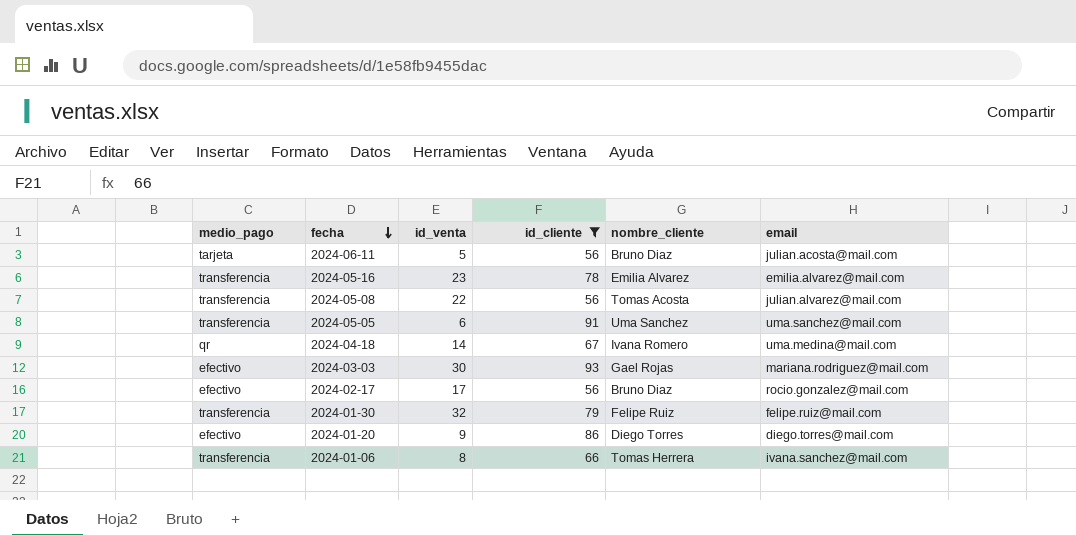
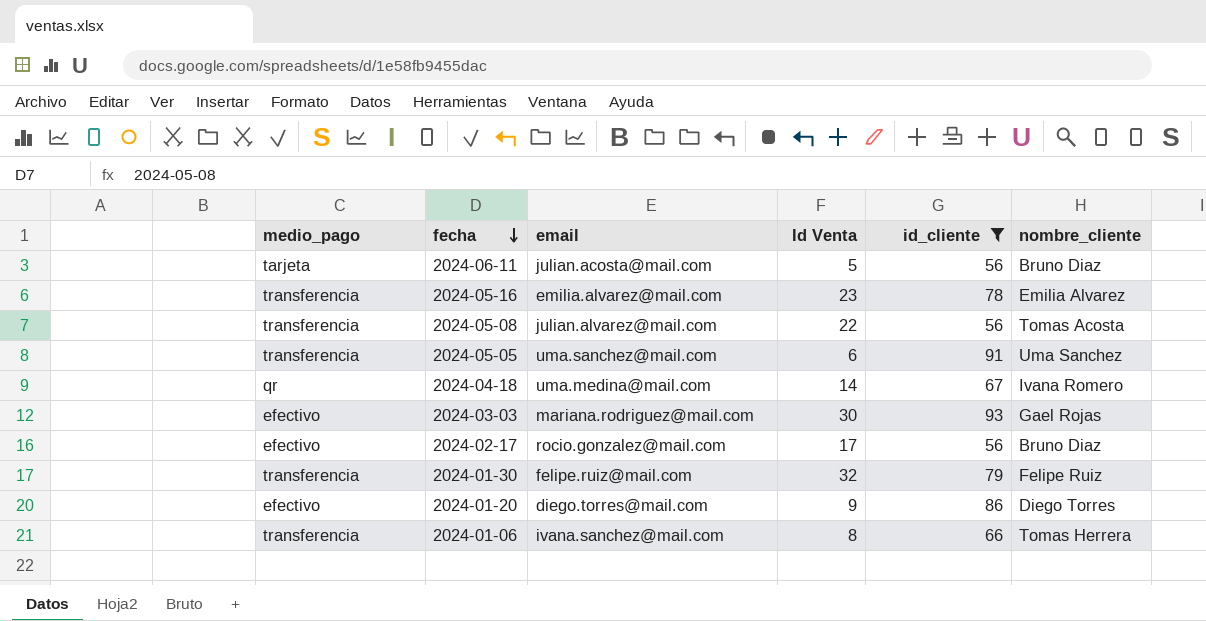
column email | position: 6 -> 3
column name: id_venta -> Id Venta

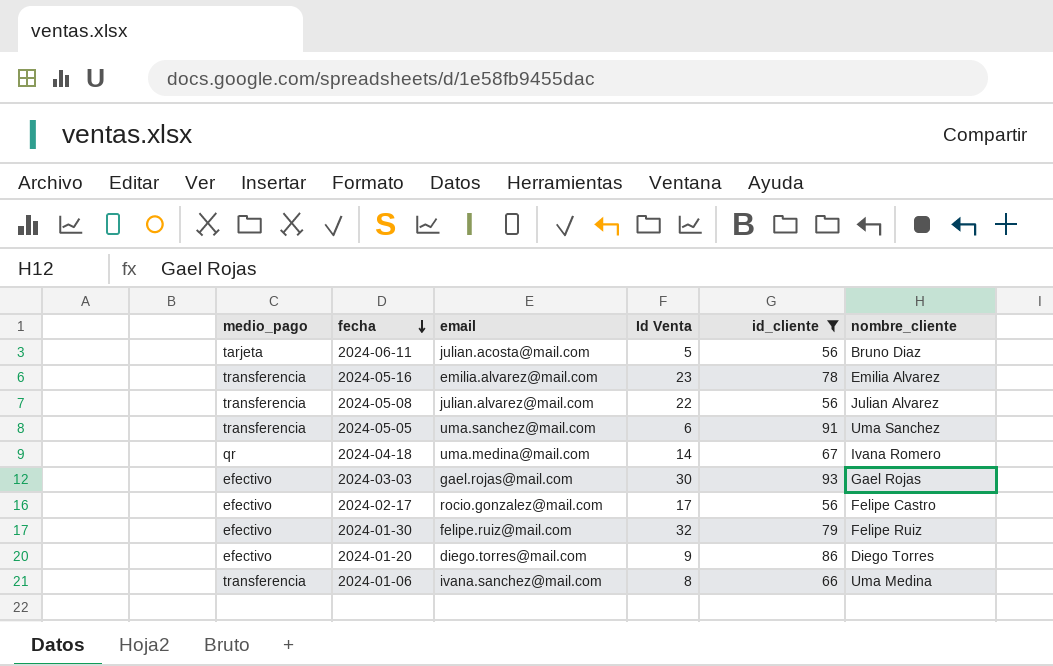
2024-05-08 | nombre_cliente: Tomas Acosta -> Julian Alvarez
2024-03-03 | email: mariana.rodriguez@mail.com -> gael.rojas@mail.com
2024-02-17 | nombre_cliente: Bruno Diaz -> Felipe Castro
2024-01-30 | medio_pago: transferencia -> efectivo
2024-01-06 | nombre_cliente: Tomas Herrera -> Uma Medina

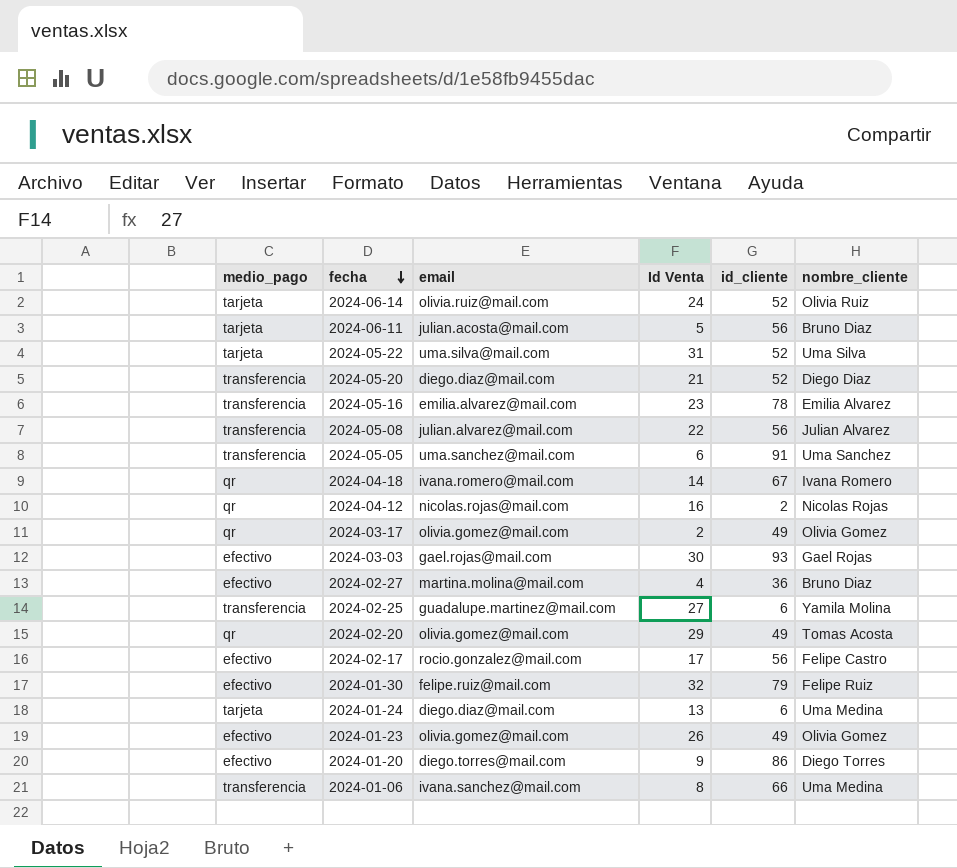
filter: id_cliente >= 56 -> none
2024-04-18 | email: uma.medina@mail.com -> ivana.romero@mail.com

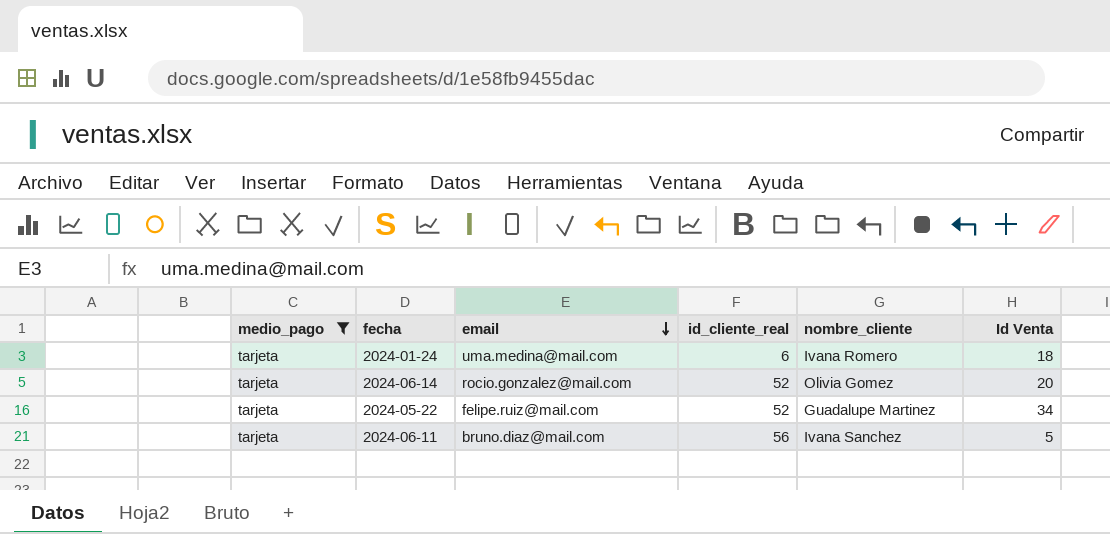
filter: none -> medio_pago = tarjeta
row order: fecha descending -> email descending
column name: id_cliente -> id_cliente_real
column Id Venta | position: 4 -> 6
2024-01-24 | email: diego.diaz@mail.com -> uma.medina@mail.com
2024-01-24 | nombre_cliente: Uma Medina -> Ivana Romero
2024-01-24 | Id Venta: 13 -> 18
2024-06-14 | email: olivia.ruiz@mail.com -> rocio.gonzalez@mail.com
2024-06-14 | nombre_cliente: Olivia Ruiz -> Olivia Gomez
2024-06-14 | Id Venta: 24 -> 20
2024-05-22 | email: uma.silva@mail.com -> felipe.ruiz@mail.com
2024-05-22 | nombre_cliente: Uma Silva -> Guadalupe Martinez
2024-05-22 | Id Venta: 31 -> 34
2024-06-11 | email: julian.acosta@mail.com -> bruno.diaz@mail.com
2024-06-11 | nombre_cliente: Bruno Diaz -> Ivana Sanchez

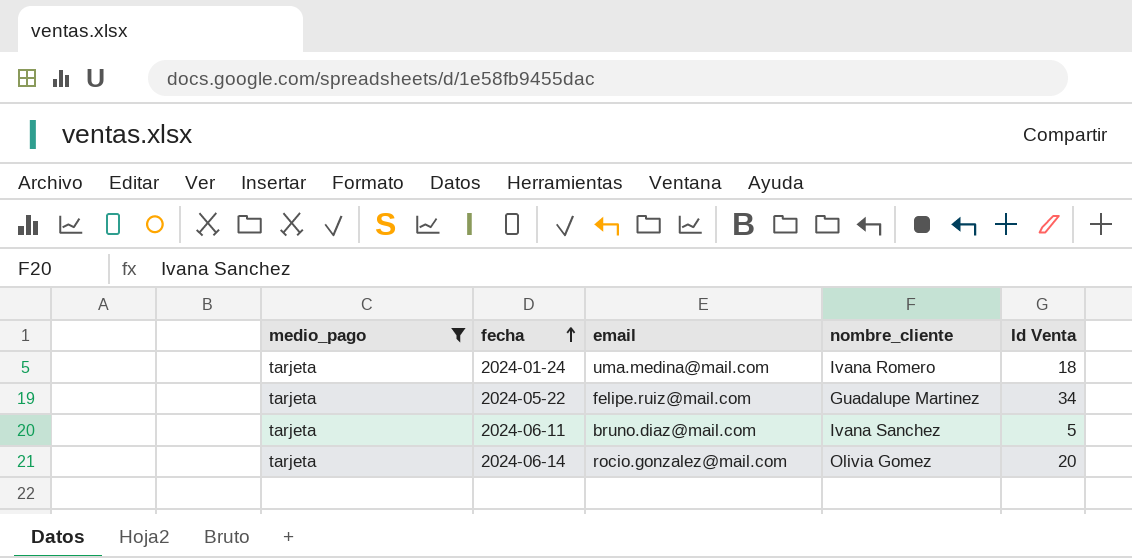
row order: email descending -> fecha ascending
column id_cliente_real | position: 4 -> none

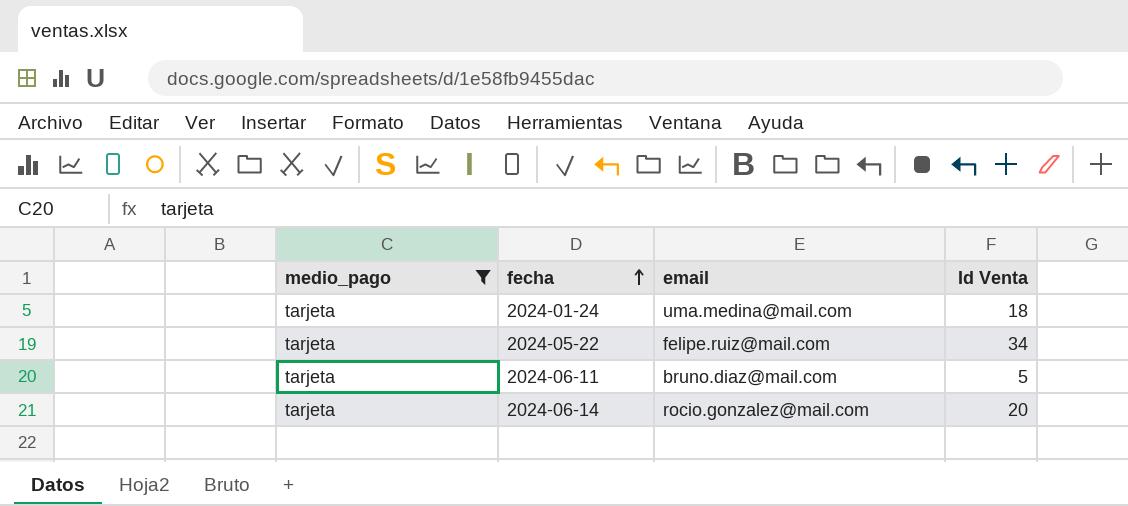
column nombre_cliente | position: 4 -> none

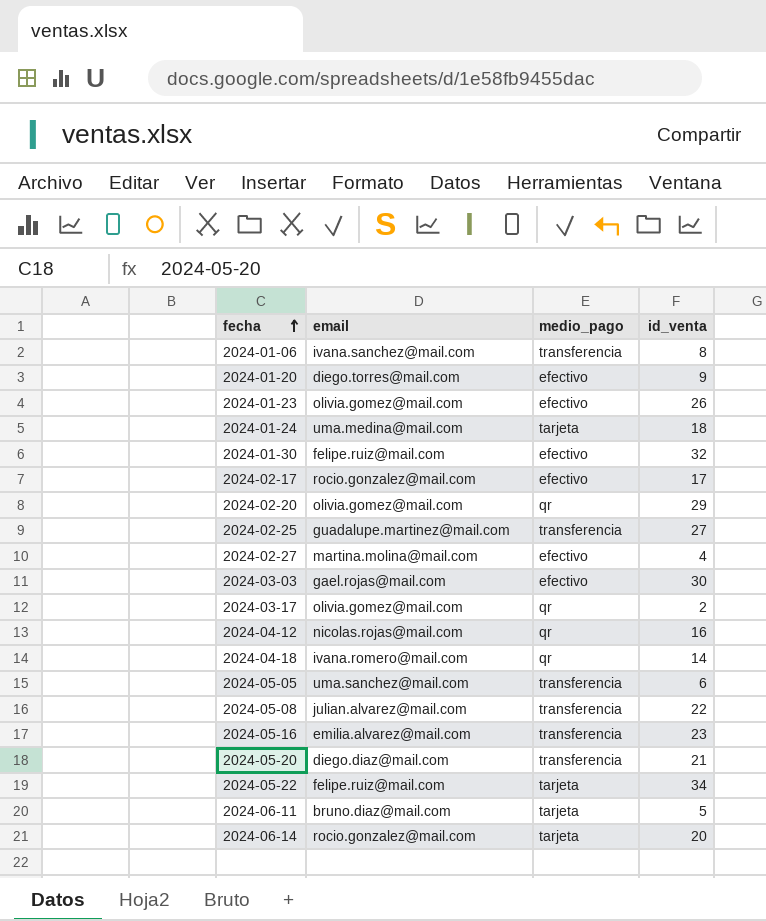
filter: medio_pago = tarjeta -> none
column medio_pago | position: 1 -> 3
column name: Id Venta -> id_venta

